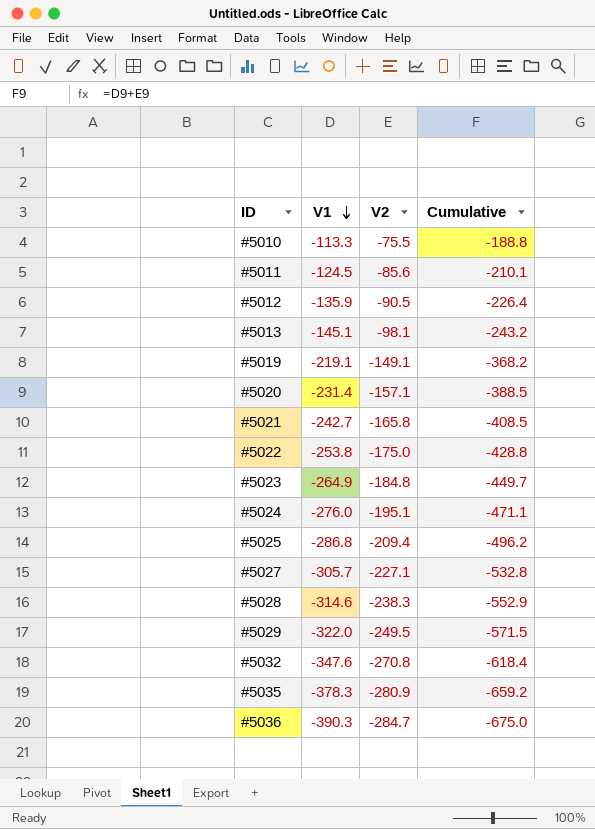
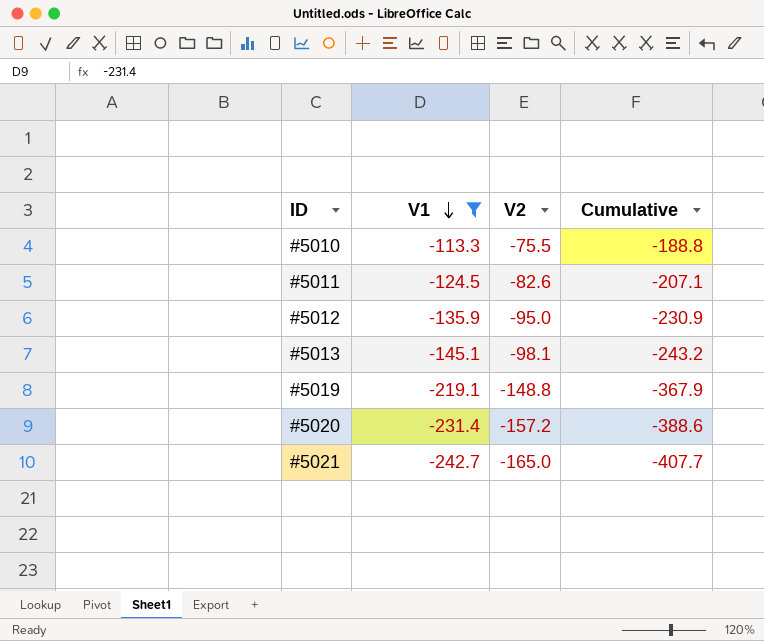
filter: none -> V1 >= -242.7
#5011 | V2: -85.6 -> -82.6
#5011 | Cumulative: -210.1 -> -207.1
#5012 | V2: -90.5 -> -95.0
#5012 | Cumulative: -226.4 -> -230.9
#5019 | V2: -149.1 -> -148.8
#5019 | Cumulative: -368.2 -> -367.9
#5020 | V2: -157.1 -> -157.2
#5020 | Cumulative: -388.5 -> -388.6
#5021 | V2: -165.8 -> -165.0
#5021 | Cumulative: -408.5 -> -407.7

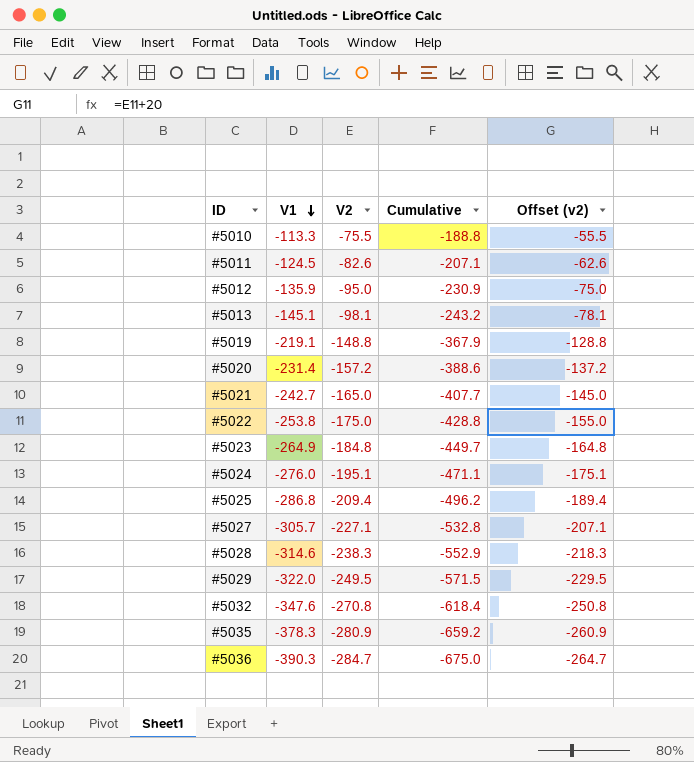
filter: V1 >= -242.7 -> none
column Offset (v2) | formula: none -> [V2] + 20

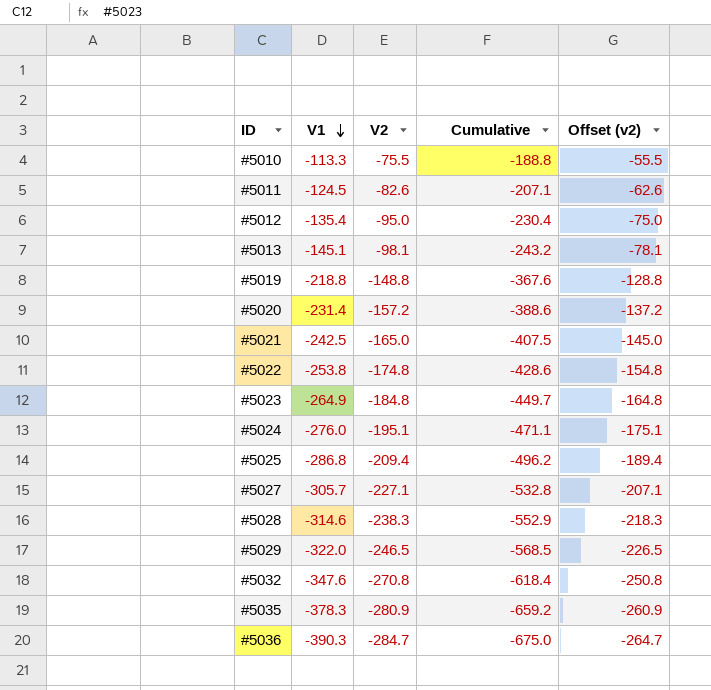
#5012 | V1: -135.9 -> -135.4
#5012 | Cumulative: -230.9 -> -230.4
#5019 | V1: -219.1 -> -218.8
#5019 | Cumulative: -367.9 -> -367.6
#5021 | V1: -242.7 -> -242.5
#5021 | Cumulative: -407.7 -> -407.5
#5022 | V2: -175.0 -> -174.8
#5022 | Cumulative: -428.8 -> -428.6
#5022 | Offset (v2): -155.0 -> -154.8
#5029 | V2: -249.5 -> -246.5
#5029 | Cumulative: -571.5 -> -568.5
#5029 | Offset (v2): -229.5 -> -226.5

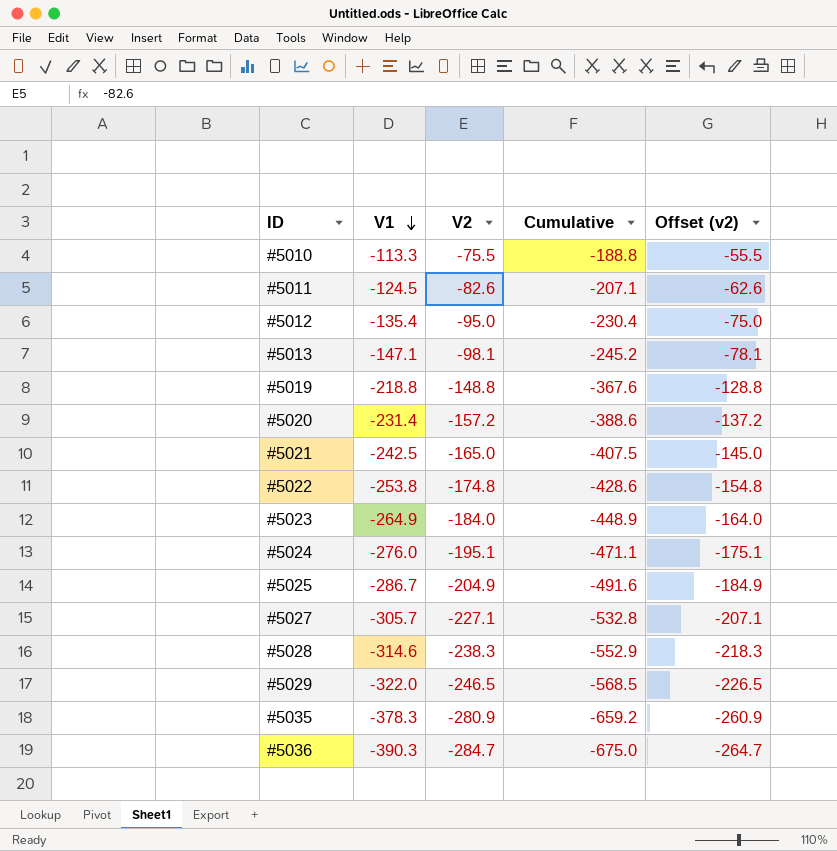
row #5032: -347.6 | -270.8 | -618.4 | -250.8 -> none
#5013 | V1: -145.1 -> -147.1
#5013 | Cumulative: -243.2 -> -245.2
#5023 | V2: -184.8 -> -184.0
#5023 | Cumulative: -449.7 -> -448.9
#5023 | Offset (v2): -164.8 -> -164.0
#5025 | V1: -286.8 -> -286.7
#5025 | V2: -209.4 -> -204.9
#5025 | Cumulative: -496.2 -> -491.6
#5025 | Offset (v2): -189.4 -> -184.9

